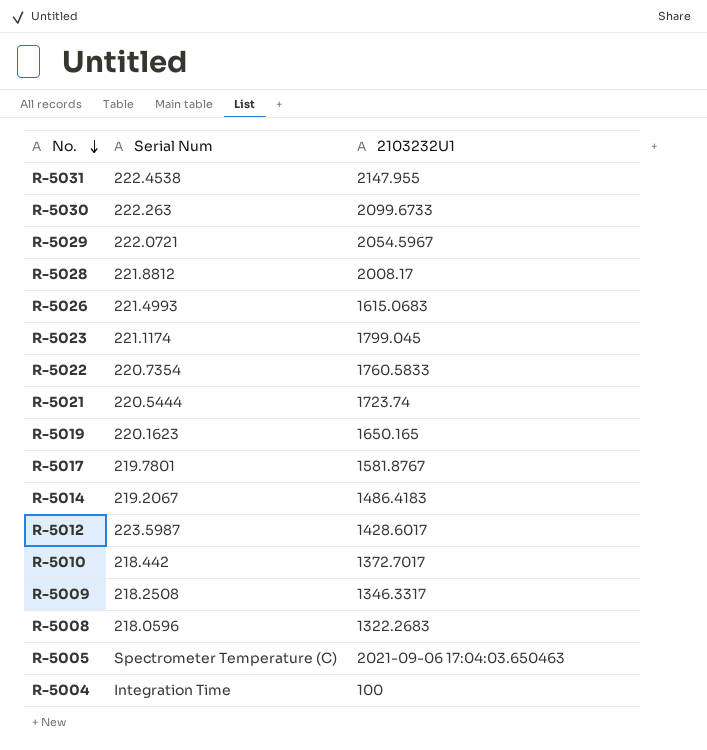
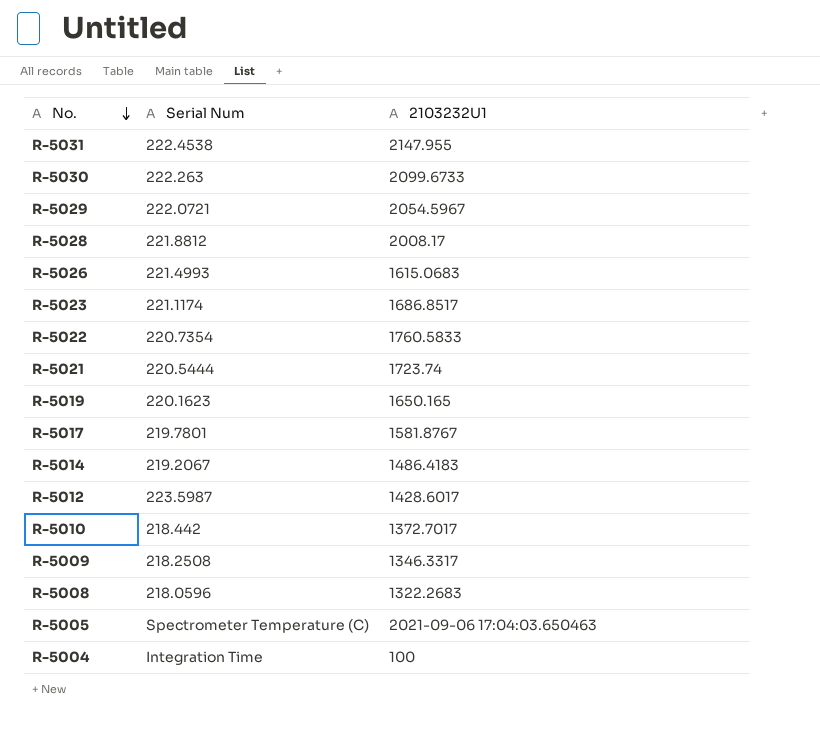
R-5023 | 2103232U1: 1799.045 -> 1686.8517

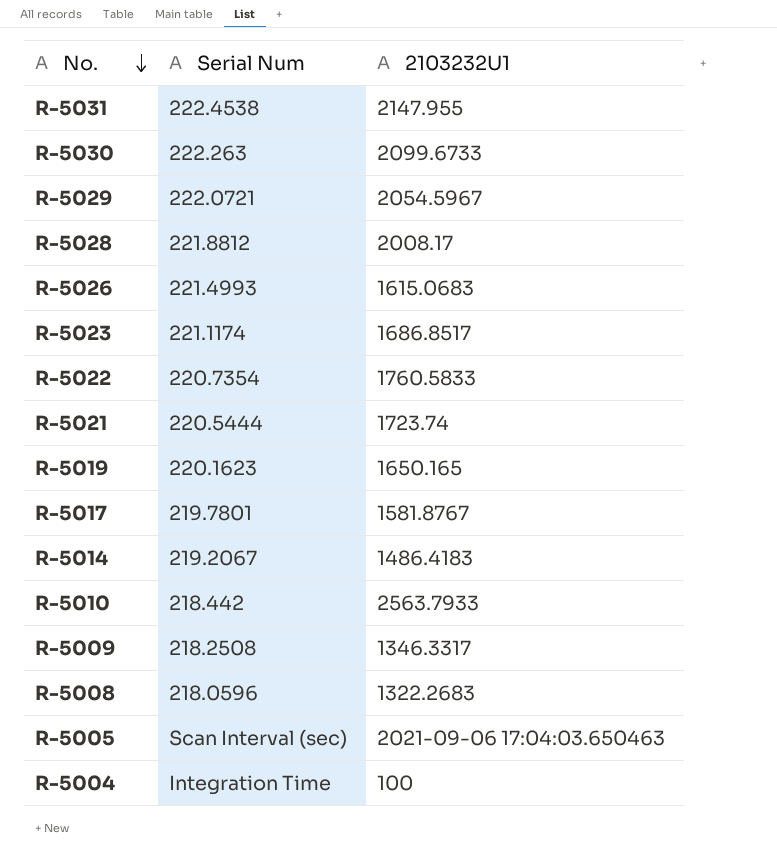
row R-5012: 223.5987 | 1428.6017 -> none
R-5010 | 2103232U1: 1372.7017 -> 2563.7933
R-5005 | Serial Num: Spectrometer Temperature (C) -> Scan Interval (sec)

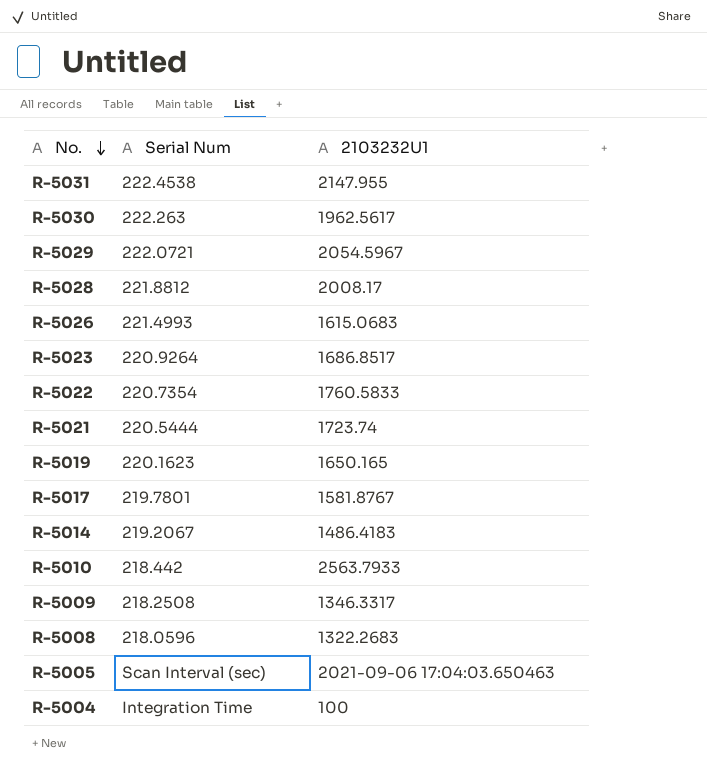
R-5030 | 2103232U1: 2099.6733 -> 1962.5617
R-5023 | Serial Num: 221.1174 -> 220.9264

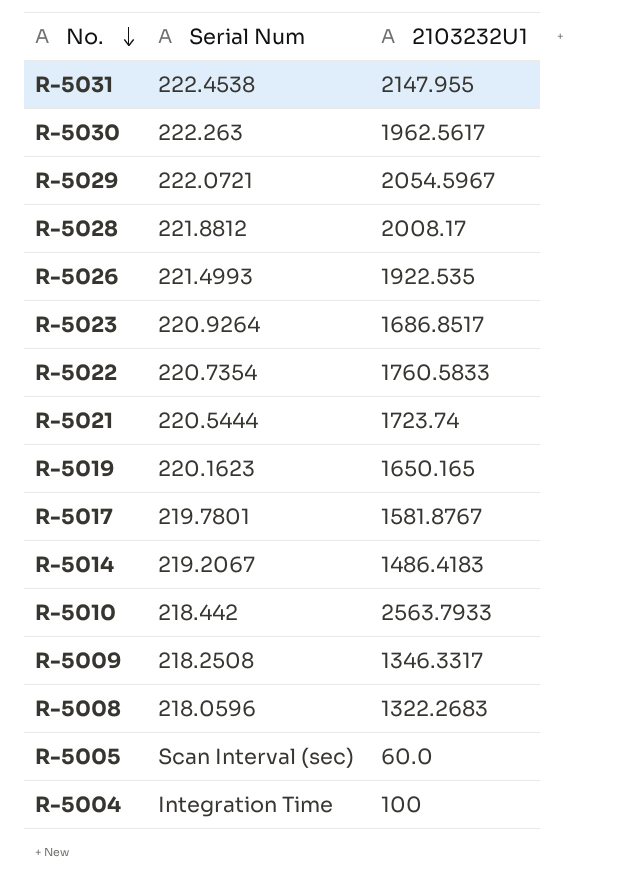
R-5026 | 2103232U1: 1615.0683 -> 1922.535
R-5005 | 2103232U1: 2021-09-06 17:04:03.650463 -> 60.0

